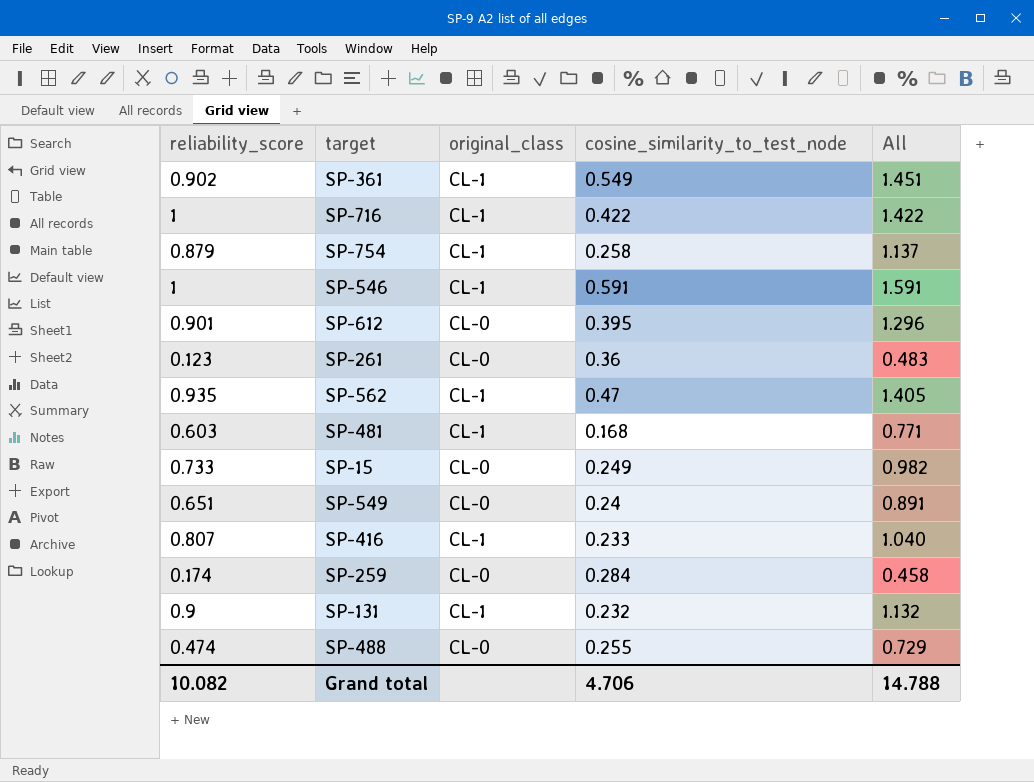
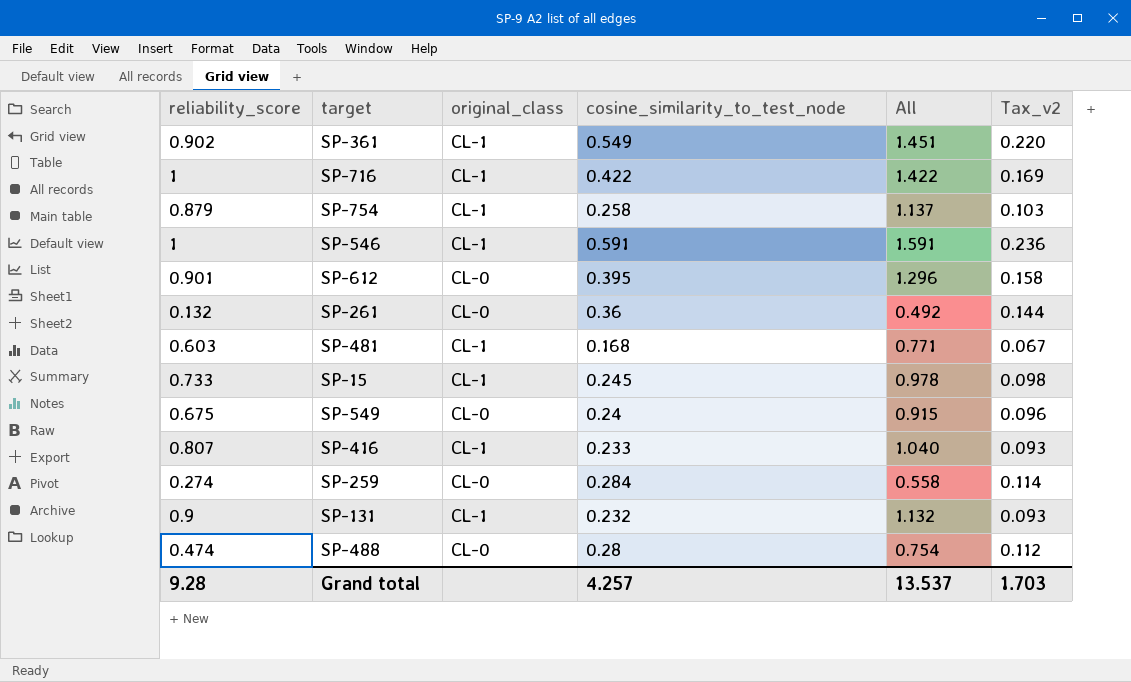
column Tax_v2 | formula: none -> [cosine_similarity_to_test_node] * 0.4
row SP-562: 0.935 | CL-1 | 0.47 | 1.405 -> none
SP-261 | reliability_score: 0.123 -> 0.132
SP-261 | All: 0.483 -> 0.492
SP-15 | original_class: CL-0 -> CL-1
SP-15 | cosine_similarity_to_test_node: 0.249 -> 0.245
SP-15 | All: 0.982 -> 0.978
SP-549 | reliability_score: 0.651 -> 0.675
SP-549 | All: 0.891 -> 0.915
SP-259 | reliability_score: 0.174 -> 0.274
SP-259 | All: 0.458 -> 0.558
SP-488 | cosine_similarity_to_test_node: 0.255 -> 0.28
SP-488 | All: 0.729 -> 0.754
Grand total | reliability_score: 10.082 -> 9.28
Grand total | cosine_similarity_to_test_node: 4.706 -> 4.257
Grand total | All: 14.788 -> 13.537

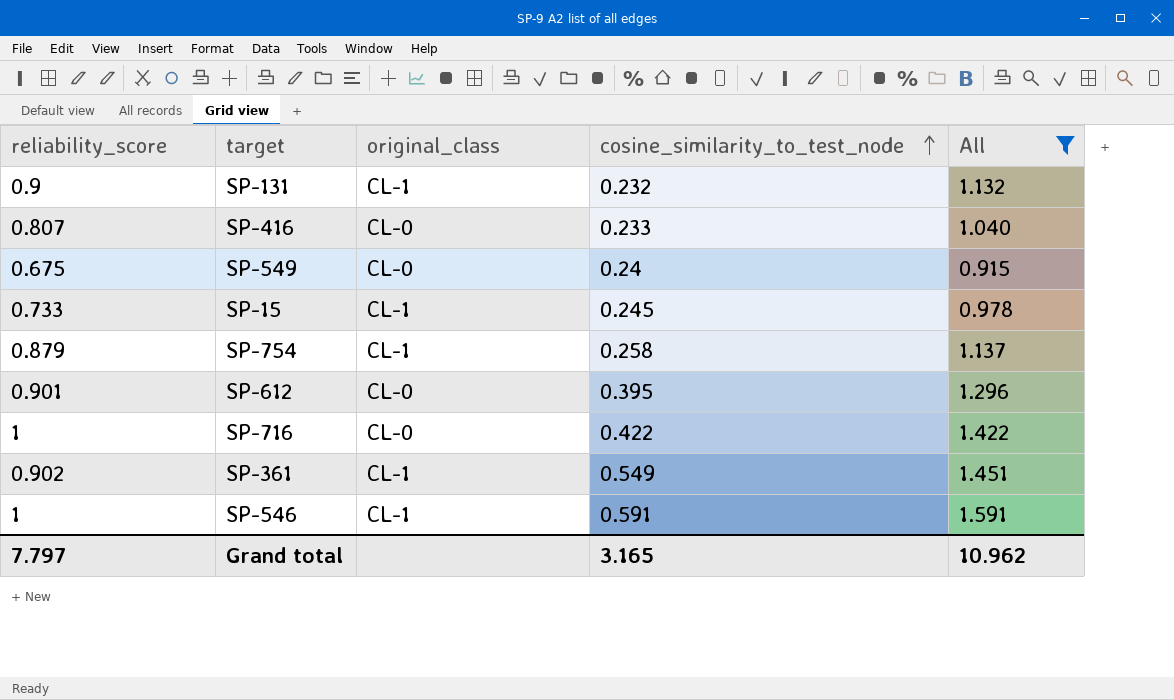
filter: none -> All >= 0.915
row order: none -> cosine_similarity_to_test_node ascending
column Tax_v2 | formula: [cosine_similarity_to_test_node] * 0.4 -> none
SP-416 | original_class: CL-1 -> CL-0
SP-716 | original_class: CL-1 -> CL-0
Grand total | reliability_score: 9.28 -> 7.797
Grand total | cosine_similarity_to_test_node: 4.257 -> 3.165
Grand total | All: 13.537 -> 10.962

